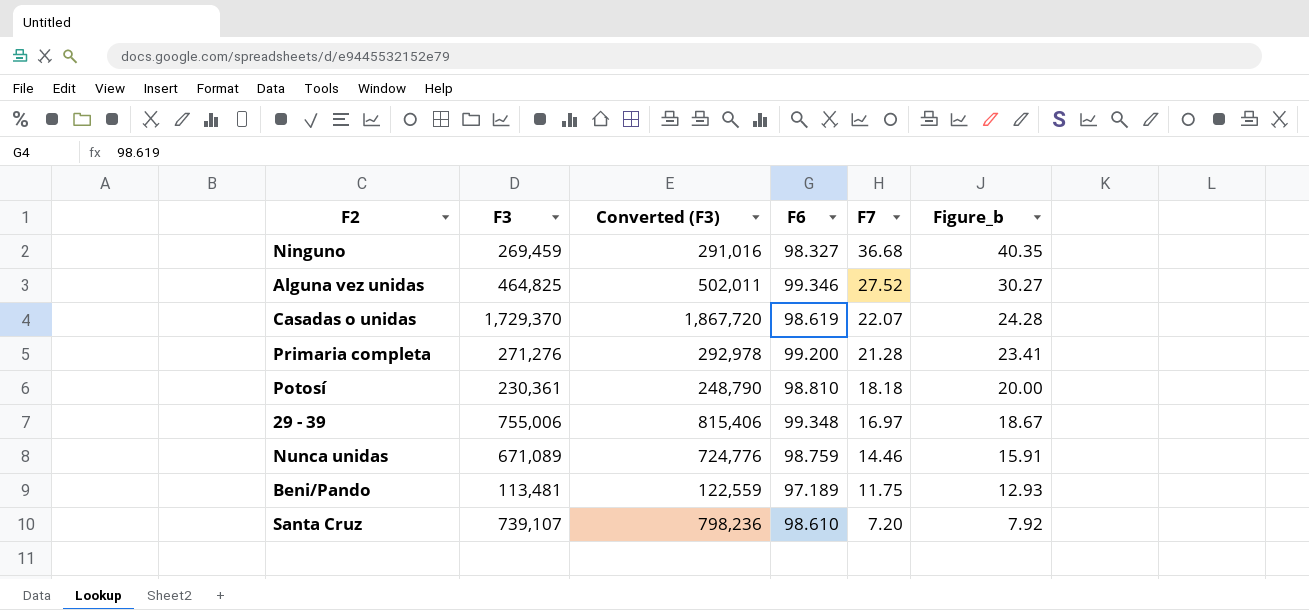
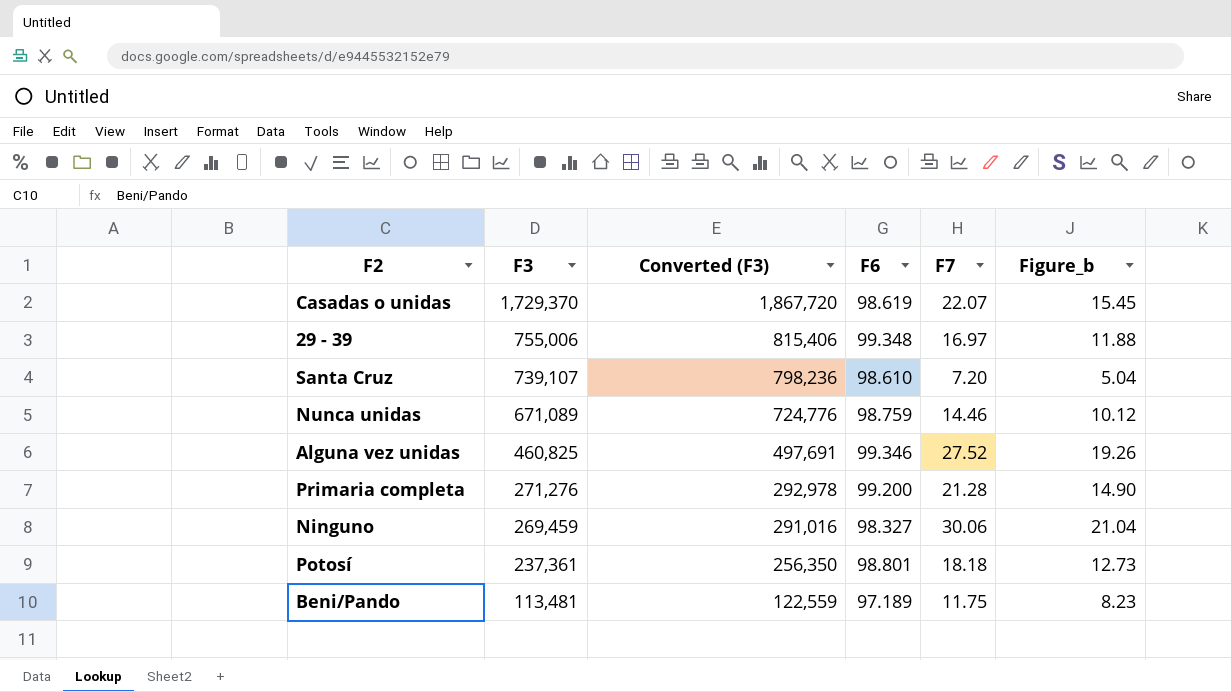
row order: F7 descending -> F3 descending
column Figure_b | formula: [F7] * 1.1 -> [F7] * 0.7
Alguna vez unidas | F3: 464,825 -> 460,825
Alguna vez unidas | Converted (F3): 502,011 -> 497,691
Ninguno | F7: 36.68 -> 30.06
Potosí | F3: 230,361 -> 237,361
Potosí | Converted (F3): 248,790 -> 256,350
Potosí | F6: 98.810 -> 98.801

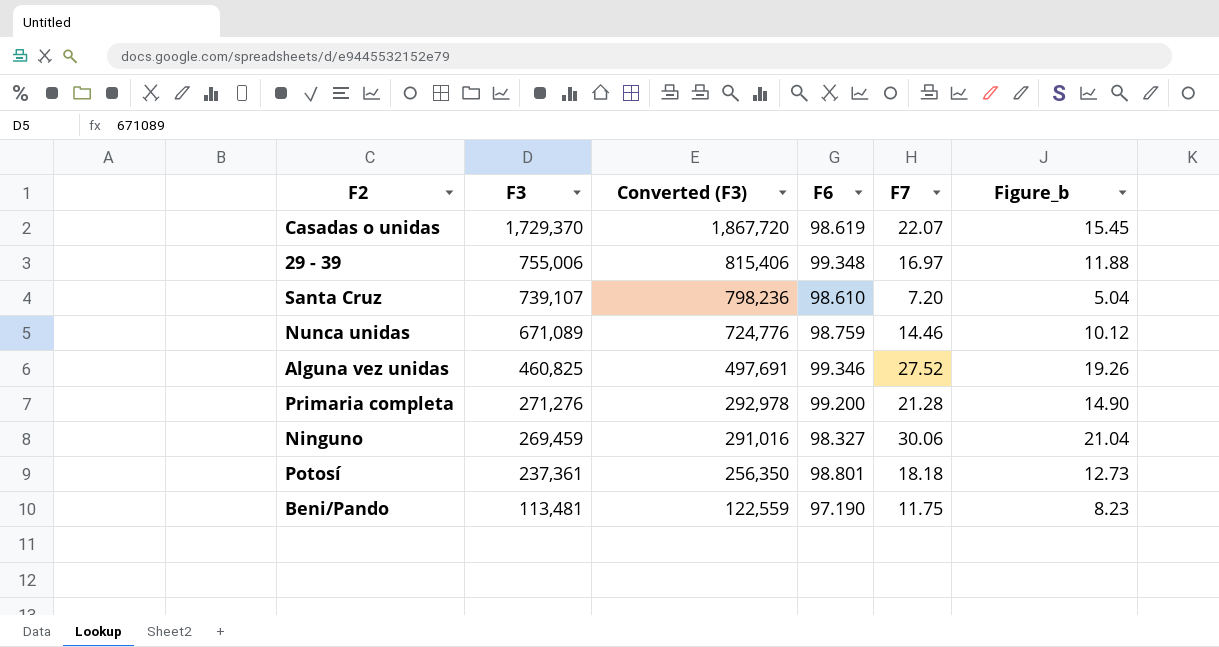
Beni/Pando | F6: 97.189 -> 97.190

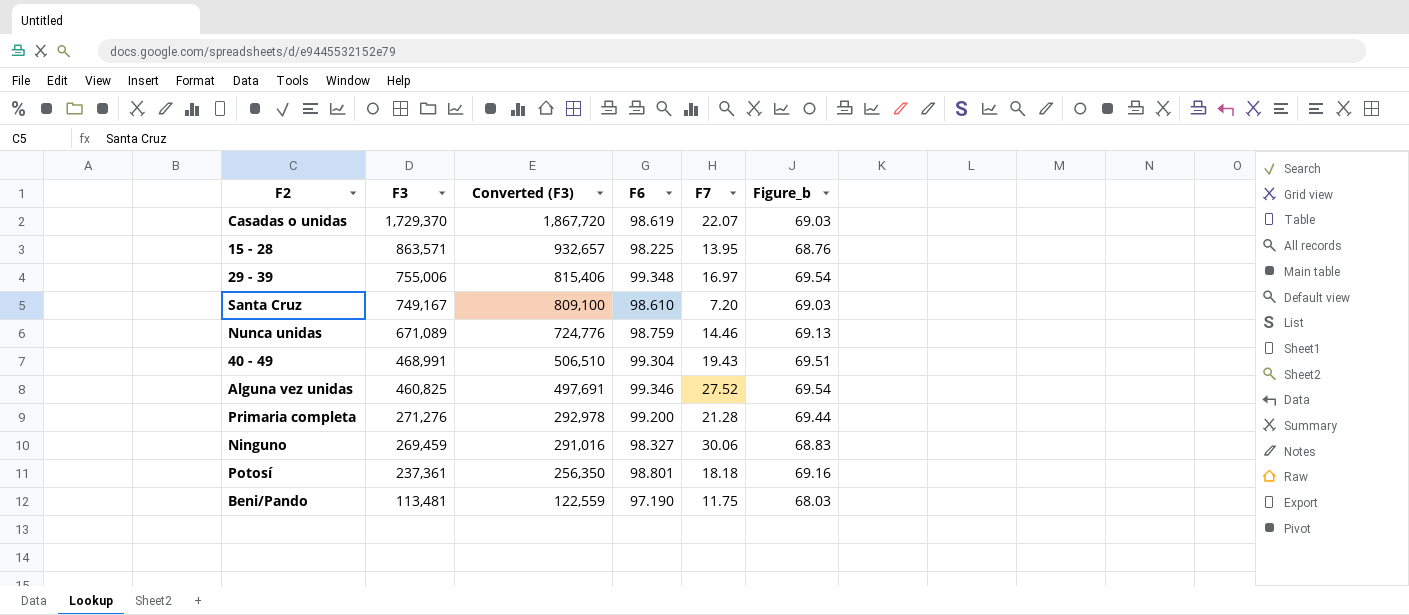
column Figure_b | formula: [F7] * 0.7 -> [F6] * 0.7
row 15 - 28: none -> 863,571 | 932,657 | 98.225 | 13.95 | 68.76
Santa Cruz | F3: 739,107 -> 749,167
Santa Cruz | Converted (F3): 798,236 -> 809,100
row 40 - 49: none -> 468,991 | 506,510 | 99.304 | 19.43 | 69.51

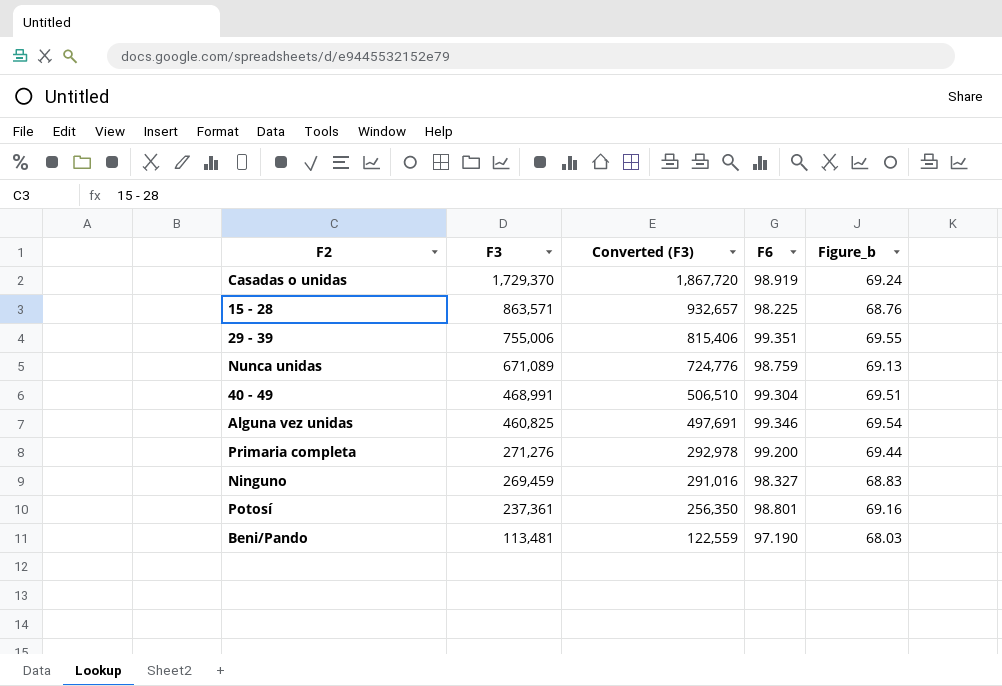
column F7 | position: 5 -> none
row Santa Cruz: 749,167 | 809,100 | 98.610 | 7.20 | 69.03 -> none
Casadas o unidas | F6: 98.619 -> 98.919
Casadas o unidas | Figure_b: 69.03 -> 69.24
29 - 39 | F6: 99.348 -> 99.351
29 - 39 | Figure_b: 69.54 -> 69.55

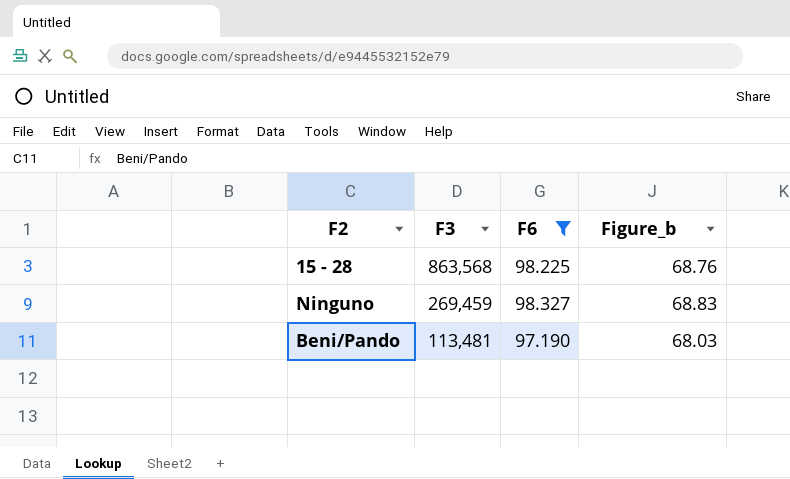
filter: none -> F6 <= 98.327
column Converted (F3) | formula: [F3] * 1.08 -> none
15 - 28 | F3: 863,571 -> 863,568

